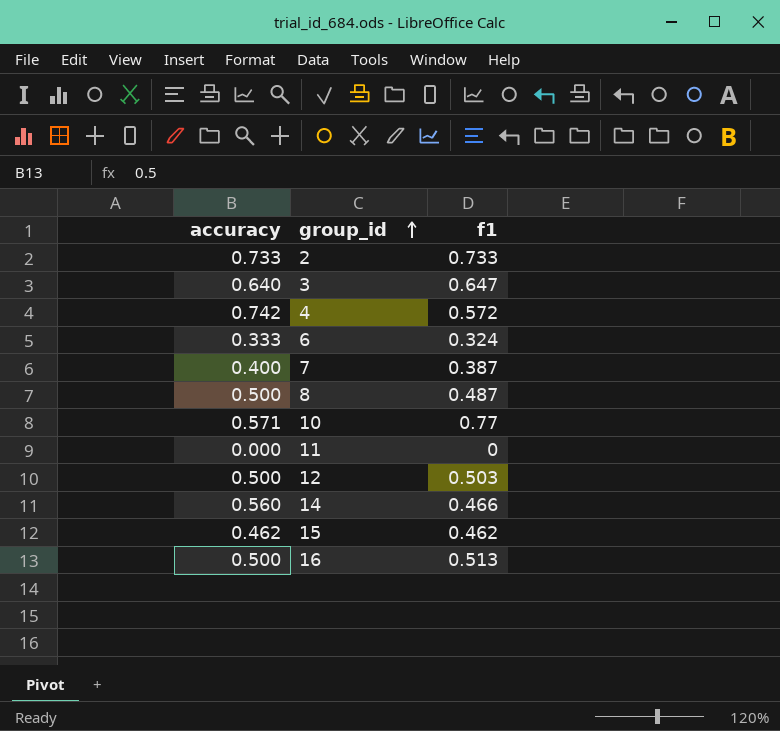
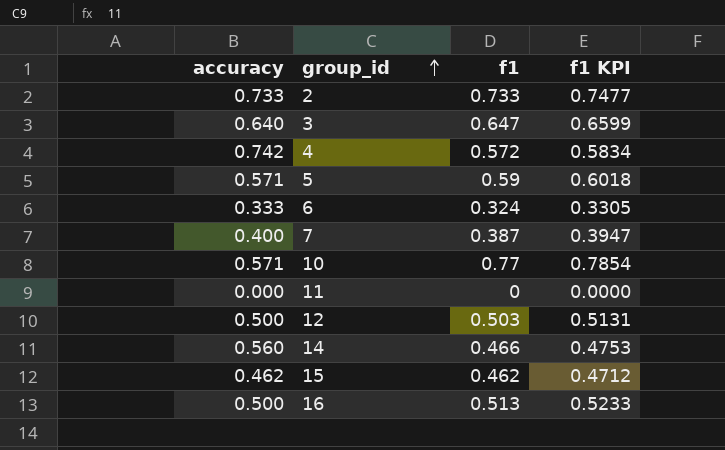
column f1 KPI | formula: none -> [f1] * 1.02
row 8: 0.500 | 0.487 -> none
row 5: none -> 0.571 | 0.59 | 0.6018

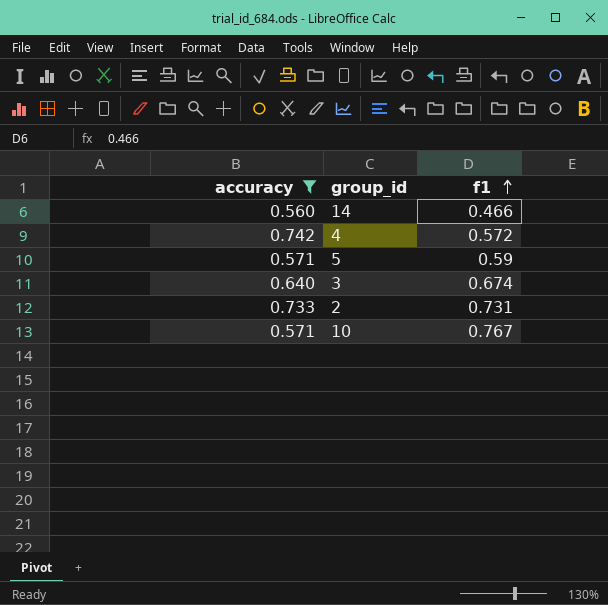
filter: none -> accuracy >= 0.560
row order: group_id ascending -> f1 ascending
column f1 KPI | formula: [f1] * 1.02 -> none
3 | f1: 0.647 -> 0.674
2 | f1: 0.733 -> 0.731
10 | f1: 0.77 -> 0.767

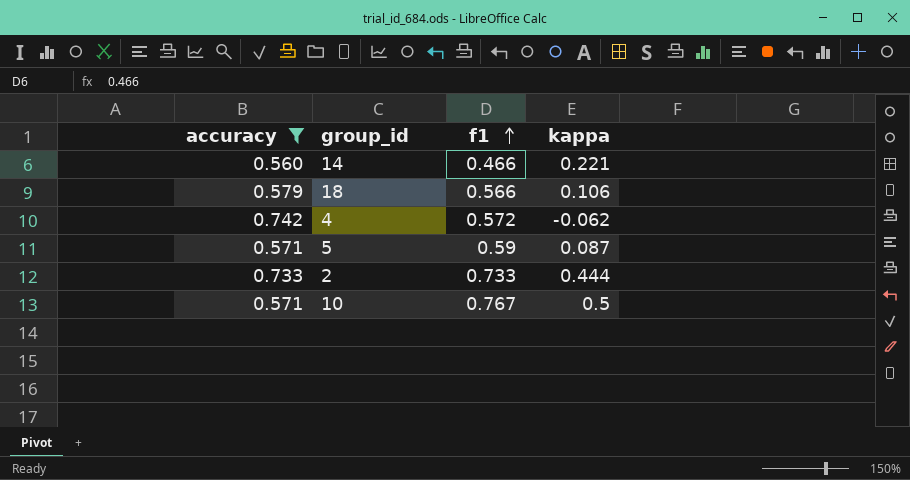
column kappa | position: none -> 4
row 3: 0.640 | 0.674 -> none
row 18: none -> 0.579 | 0.566 | 0.106
2 | f1: 0.731 -> 0.733

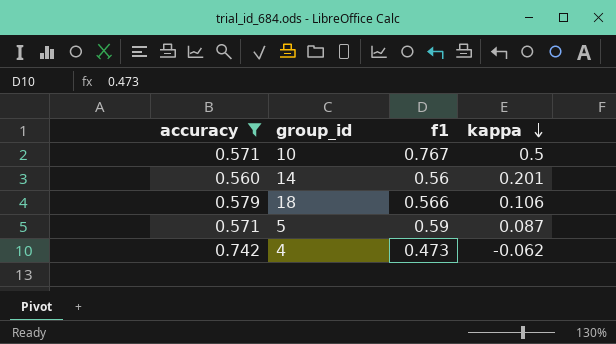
row order: f1 ascending -> kappa descending
row 2: 0.733 | 0.733 | 0.444 -> none
14 | f1: 0.466 -> 0.56
14 | kappa: 0.221 -> 0.201
4 | f1: 0.572 -> 0.473

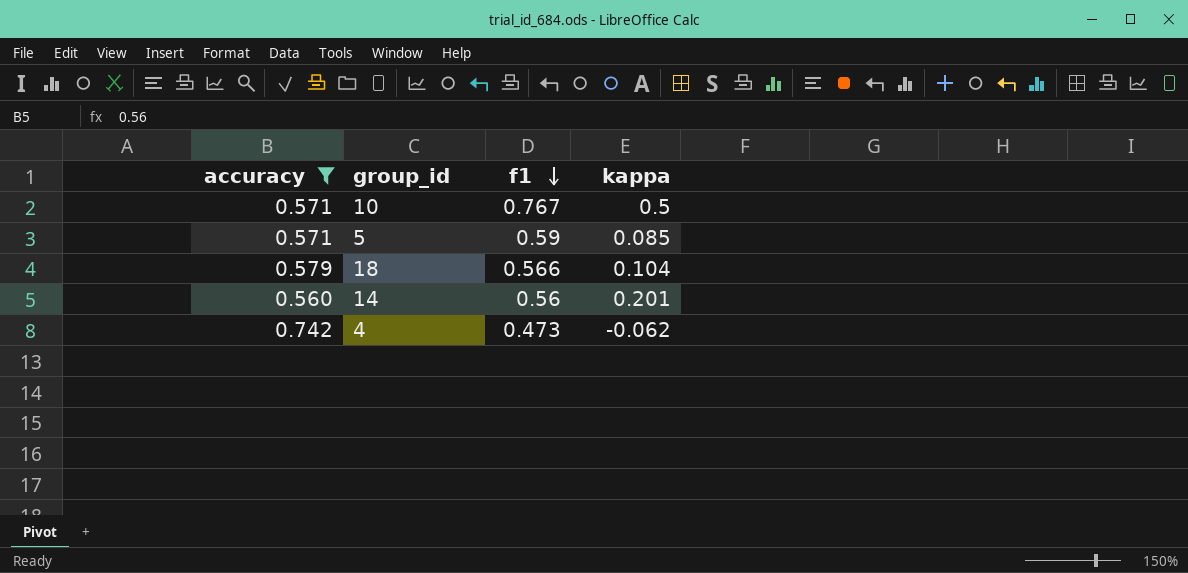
row order: kappa descending -> f1 descending
5 | kappa: 0.087 -> 0.085
18 | kappa: 0.106 -> 0.104

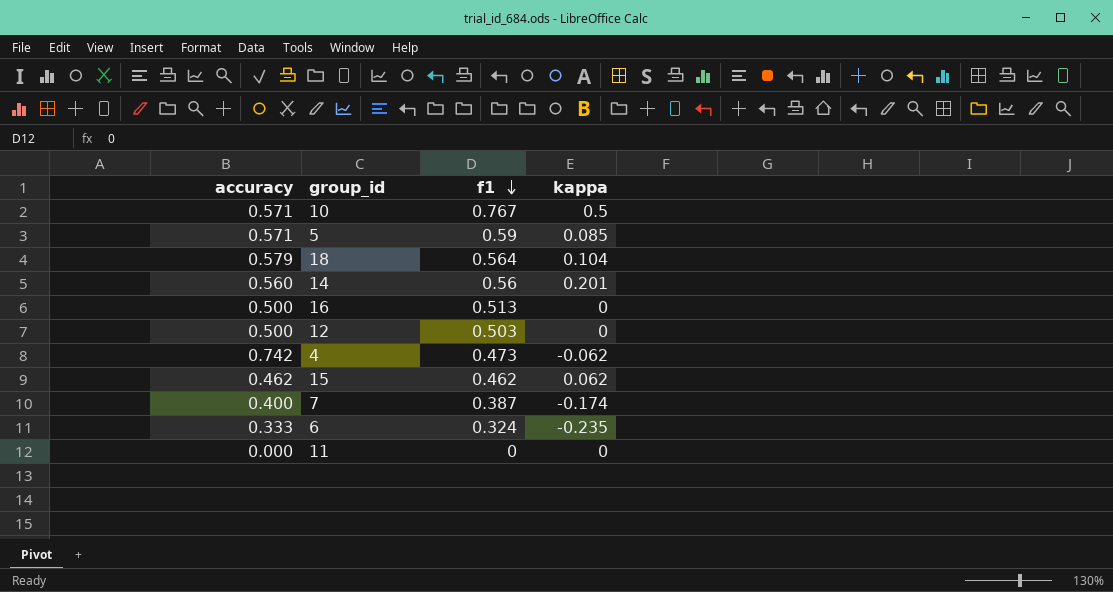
filter: accuracy >= 0.560 -> none
18 | f1: 0.566 -> 0.564

